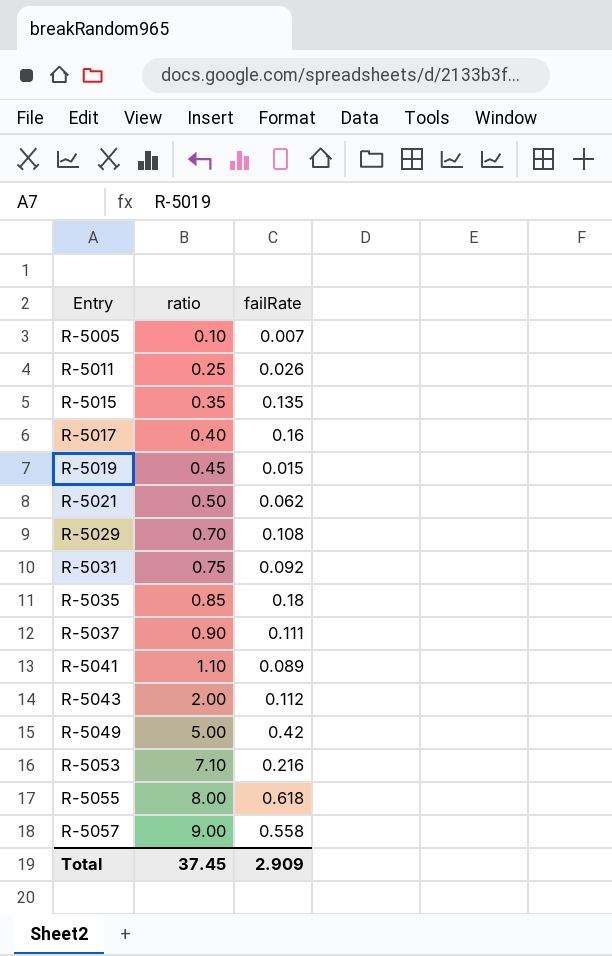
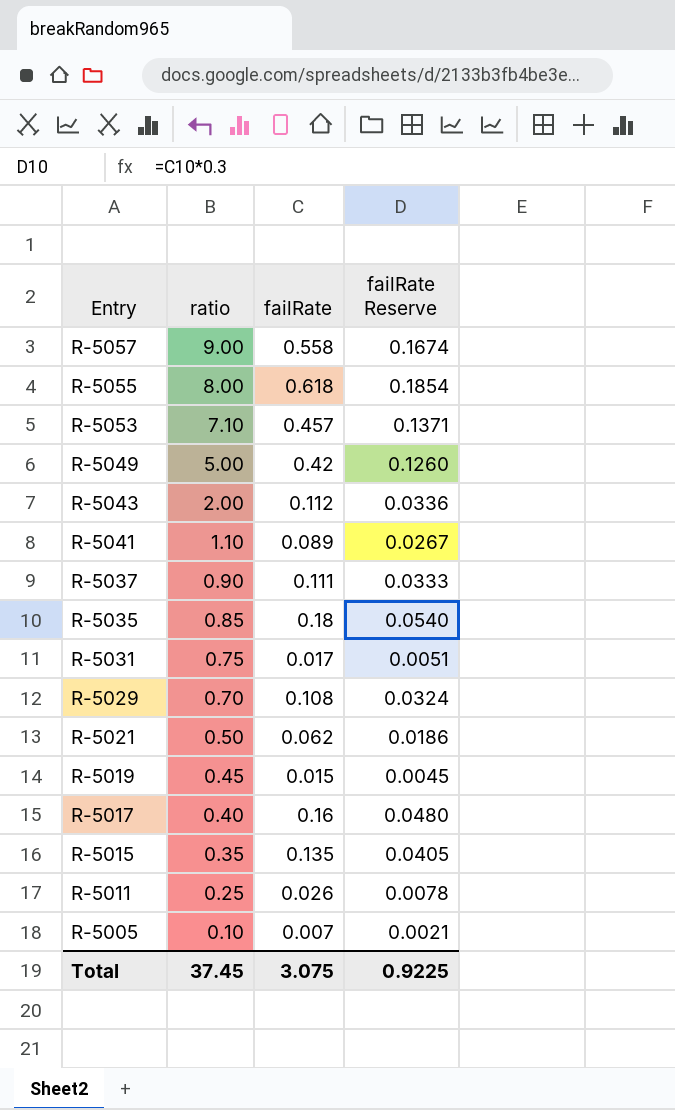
row order: Entry ascending -> Entry descending
column failRate Reserve | formula: none -> [failRate] * 0.3
R-5053 | failRate: 0.216 -> 0.457
R-5031 | failRate: 0.092 -> 0.017
Total | failRate: 2.909 -> 3.075

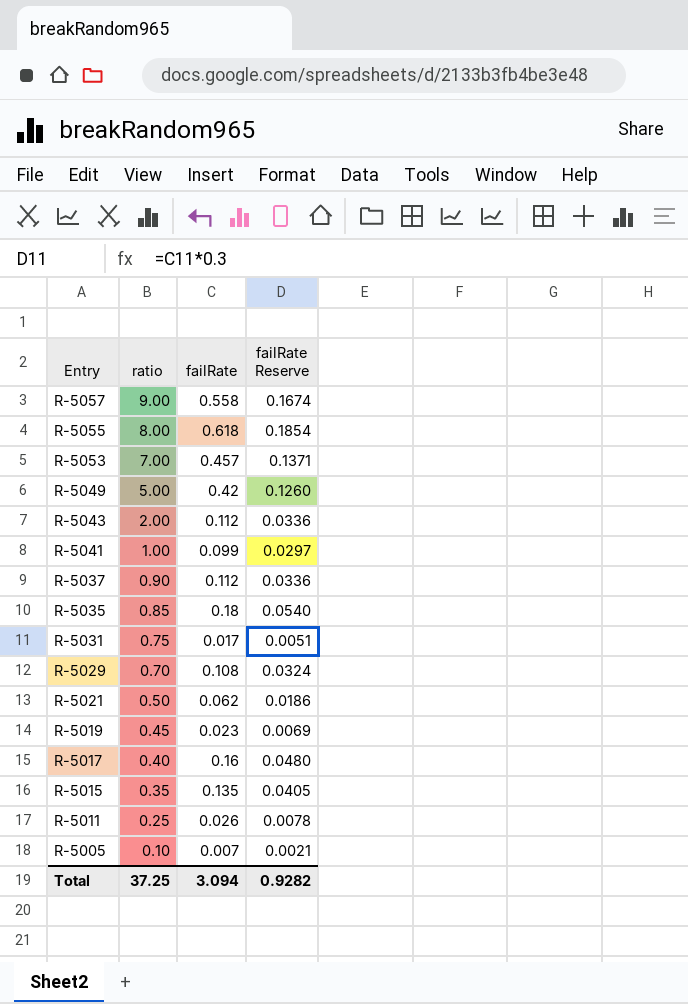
R-5053 | ratio: 7.10 -> 7.00
R-5041 | ratio: 1.10 -> 1.00
R-5041 | failRate: 0.089 -> 0.099
R-5041 | failRate Reserve: 0.0267 -> 0.0297
R-5037 | failRate: 0.111 -> 0.112
R-5037 | failRate Reserve: 0.0333 -> 0.0336
R-5019 | failRate: 0.015 -> 0.023
R-5019 | failRate Reserve: 0.0045 -> 0.0069
Total | ratio: 37.45 -> 37.25
Total | failRate: 3.075 -> 3.094
Total | failRate Reserve: 0.9225 -> 0.9282

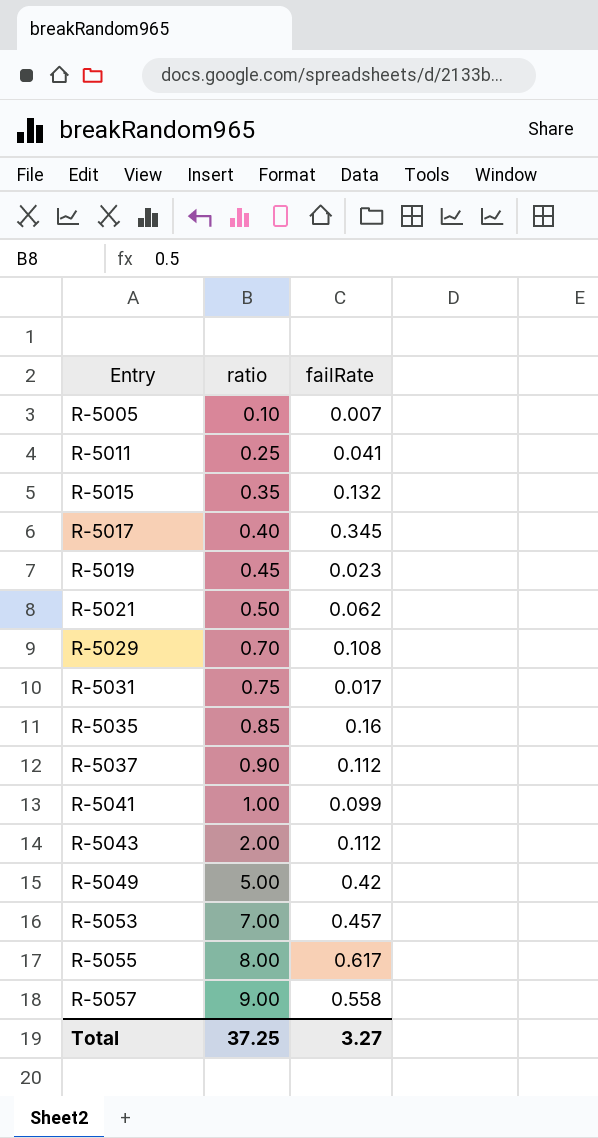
row order: Entry descending -> Entry ascending
column failRate Reserve | formula: [failRate] * 0.3 -> none
R-5011 | failRate: 0.026 -> 0.041
R-5015 | failRate: 0.135 -> 0.132
R-5017 | failRate: 0.16 -> 0.345
R-5035 | failRate: 0.18 -> 0.16
R-5055 | failRate: 0.618 -> 0.617
Total | failRate: 3.094 -> 3.27

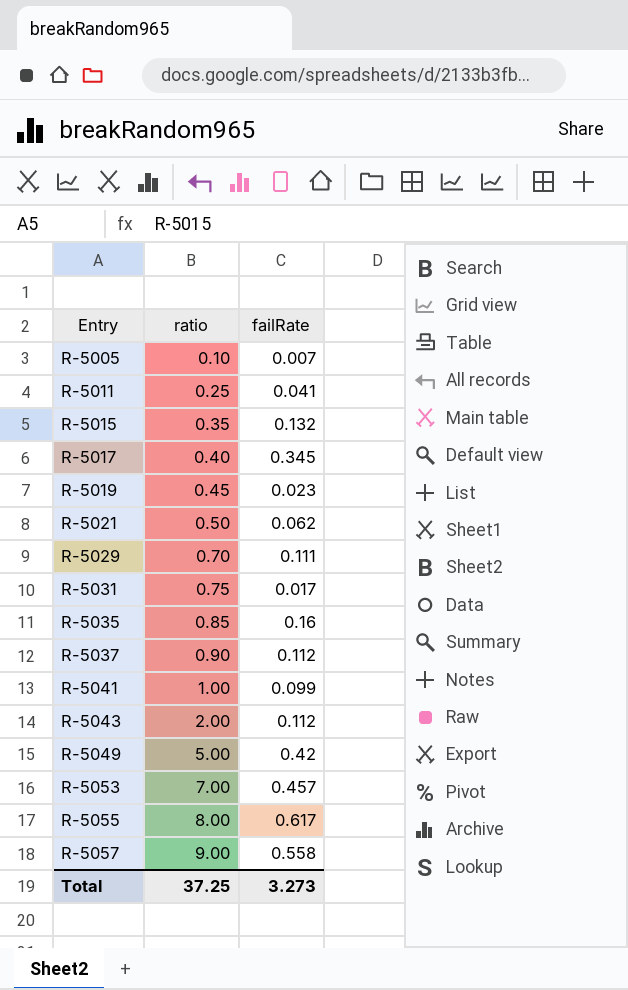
R-5029 | failRate: 0.108 -> 0.111
Total | failRate: 3.27 -> 3.273

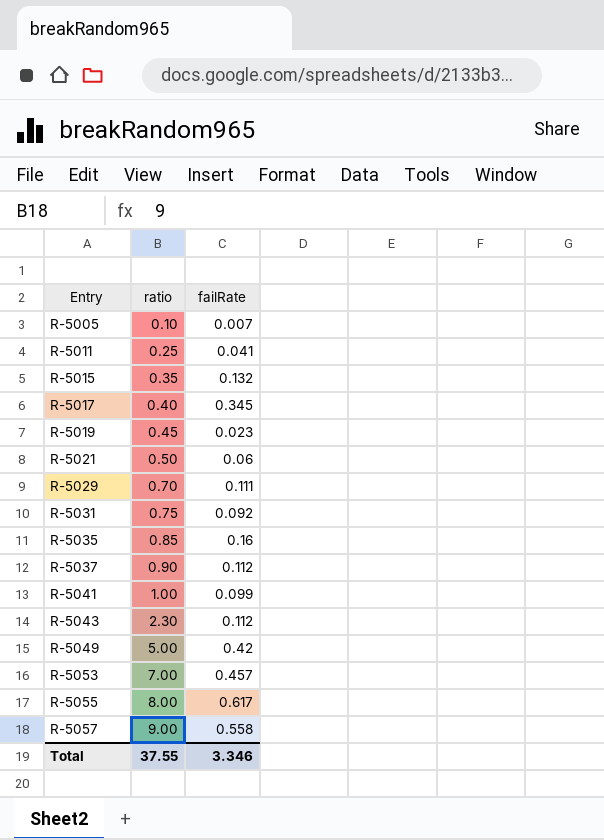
R-5021 | failRate: 0.062 -> 0.06
R-5031 | failRate: 0.017 -> 0.092
R-5043 | ratio: 2.00 -> 2.30
Total | ratio: 37.25 -> 37.55
Total | failRate: 3.273 -> 3.346

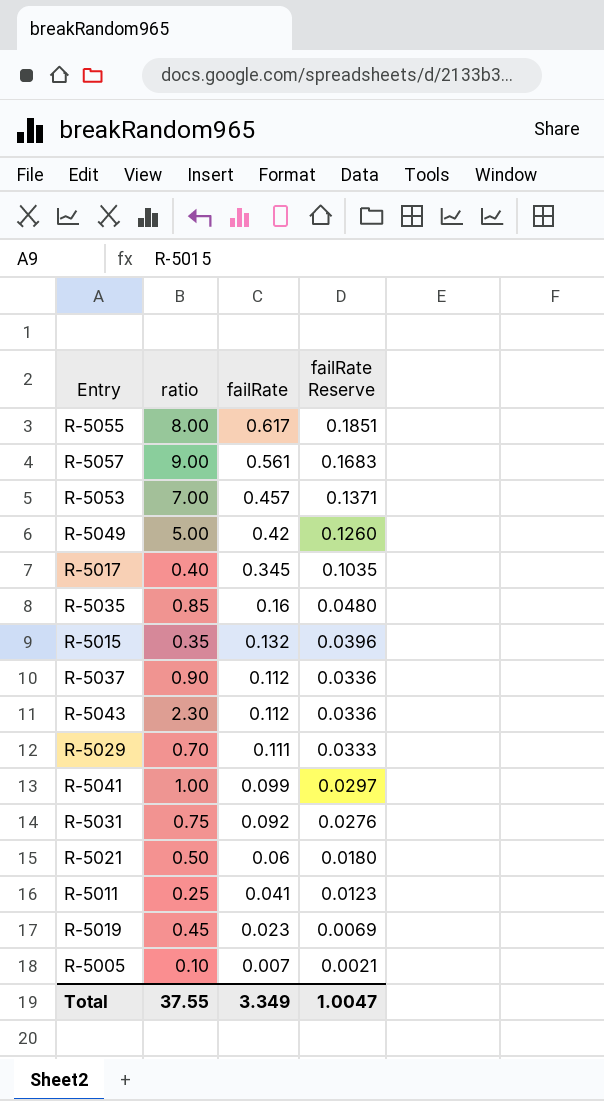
row order: Entry ascending -> failRate descending
column failRate Reserve | formula: none -> [failRate] * 0.3
R-5057 | failRate: 0.558 -> 0.561
Total | failRate: 3.346 -> 3.349

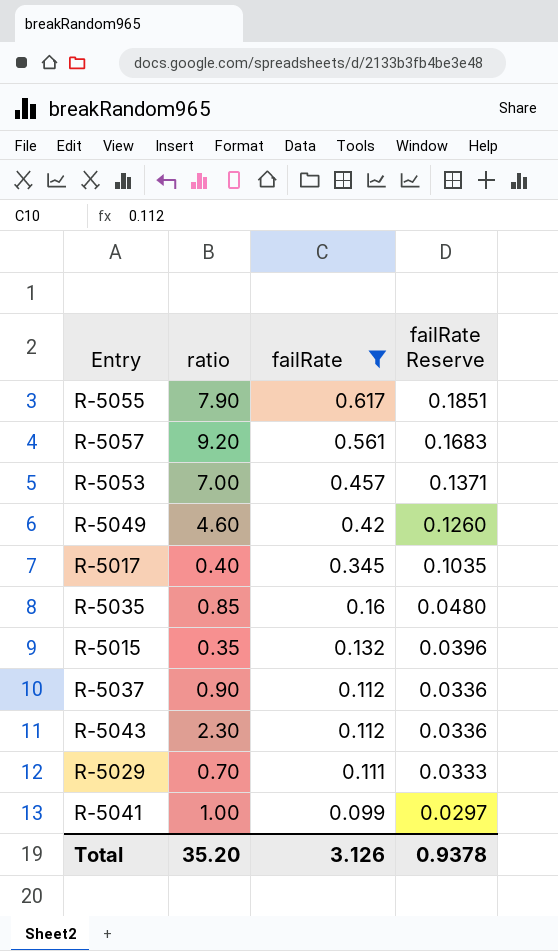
filter: none -> failRate >= 0.099
R-5055 | ratio: 8.00 -> 7.90
R-5057 | ratio: 9.00 -> 9.20
R-5049 | ratio: 5.00 -> 4.60
Total | ratio: 37.55 -> 35.20
Total | failRate: 3.349 -> 3.126
Total | failRate Reserve: 1.0047 -> 0.9378

